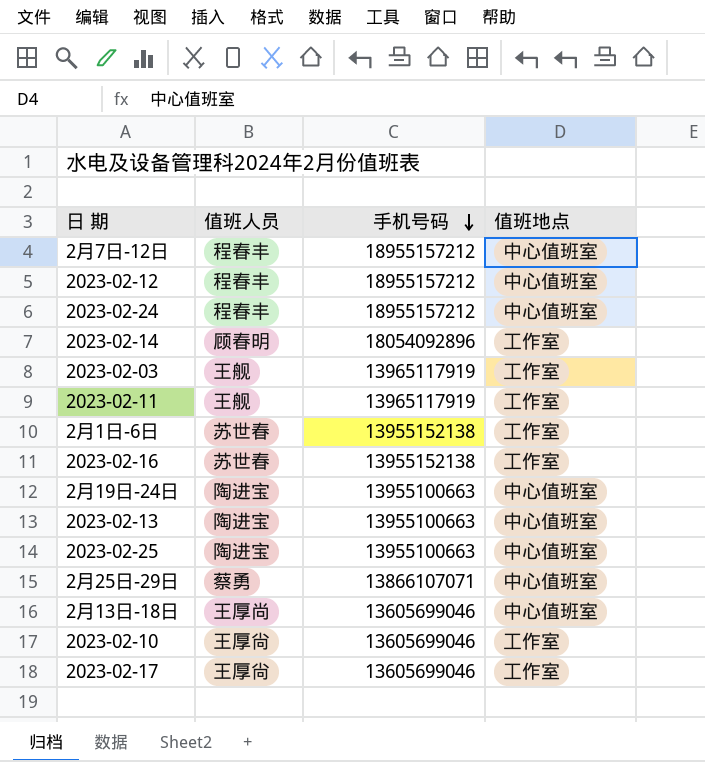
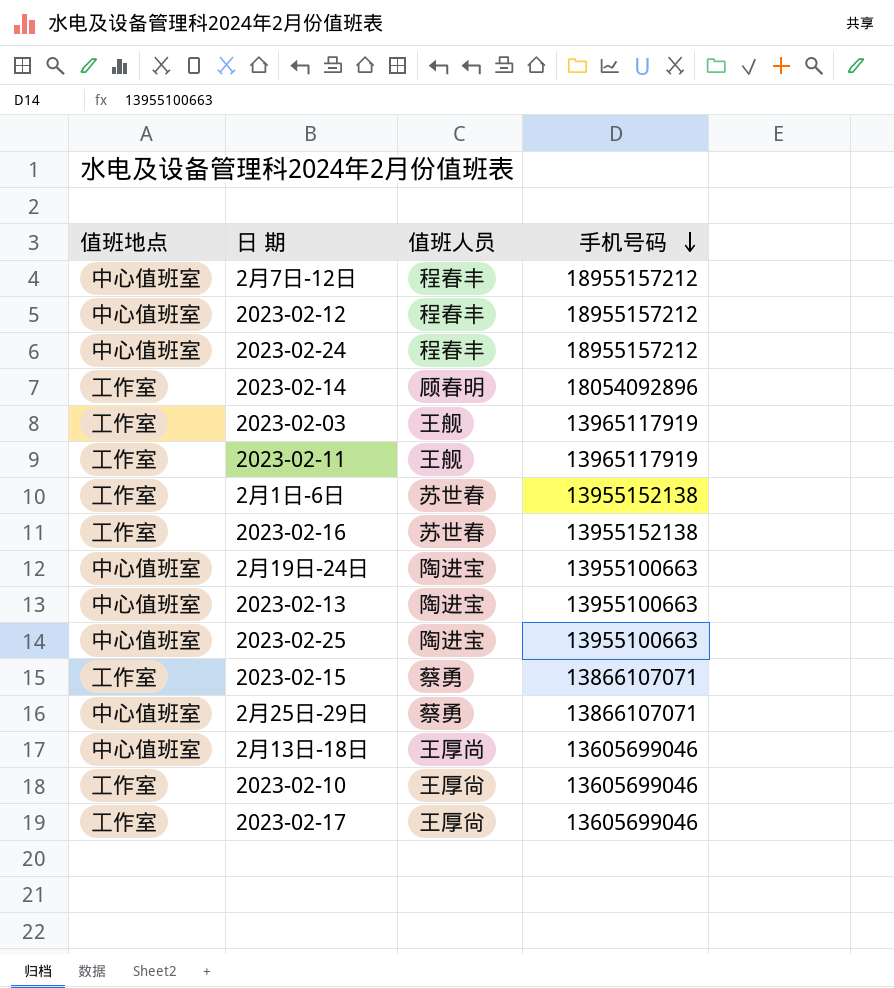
column 值班地点 | position: 4 -> 1
row 2023-02-15: none -> 工作室 | 蔡勇 | 13866107071

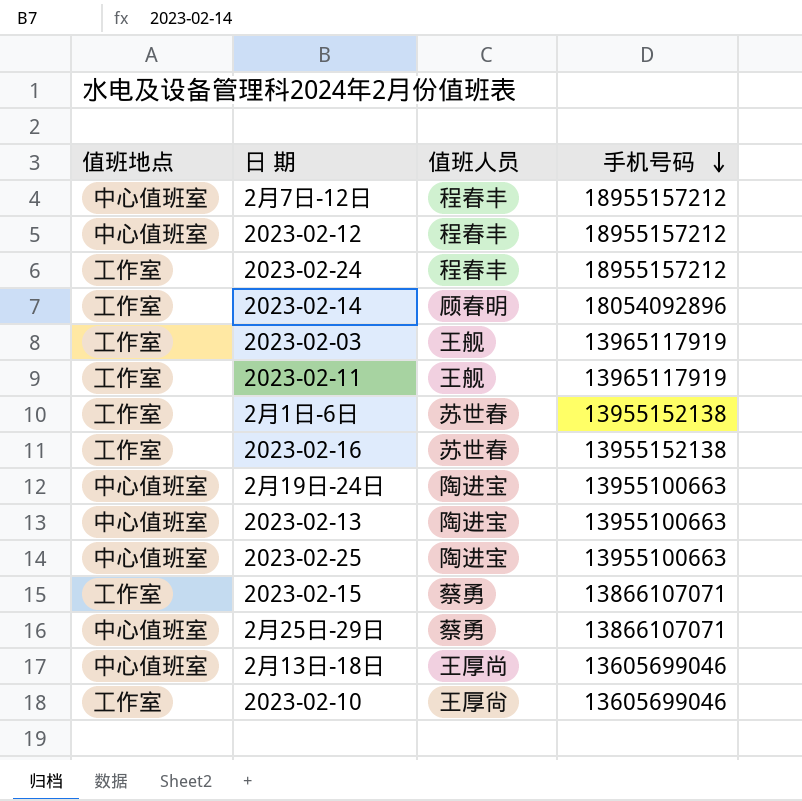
row 2023-02-17: 工作室 | 王厚尙 | 13605699046 -> none
2023-02-24 | 值班地点: 中心值班室 -> 工作室

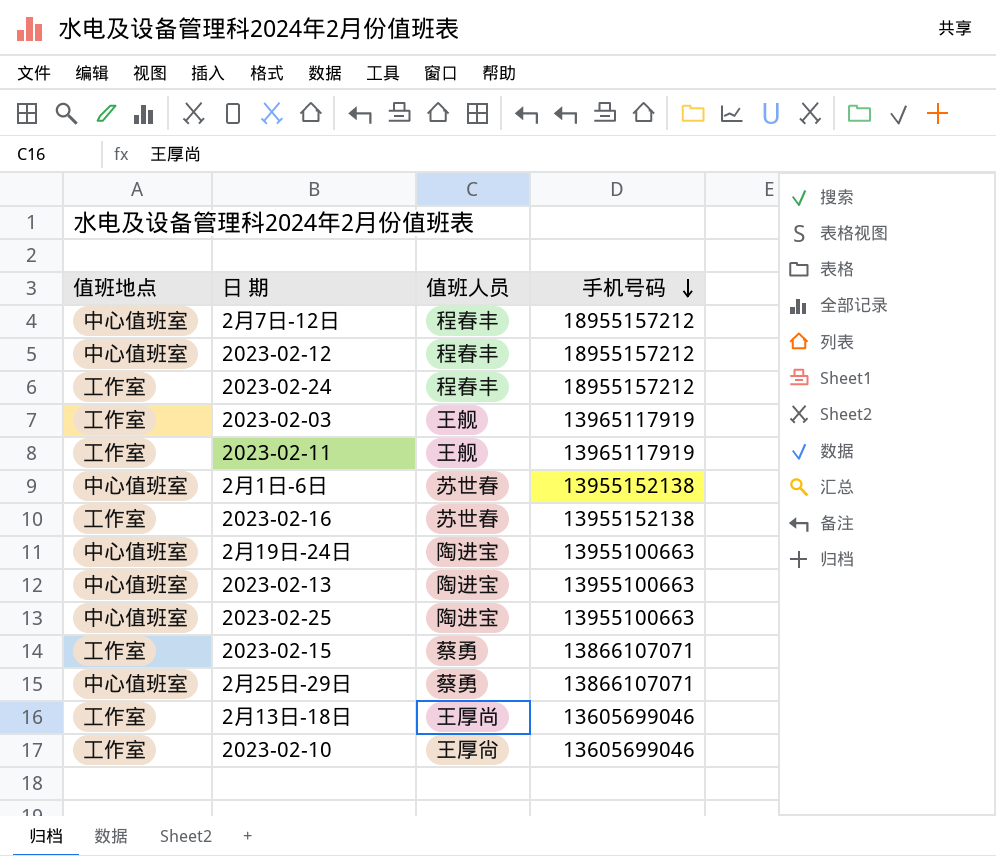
row 2023-02-14: 工作室 | 顾春明 | 18054092896 -> none
2月1日-6日 | 值班地点: 工作室 -> 中心值班室
2月13日-18日 | 值班地点: 中心值班室 -> 工作室

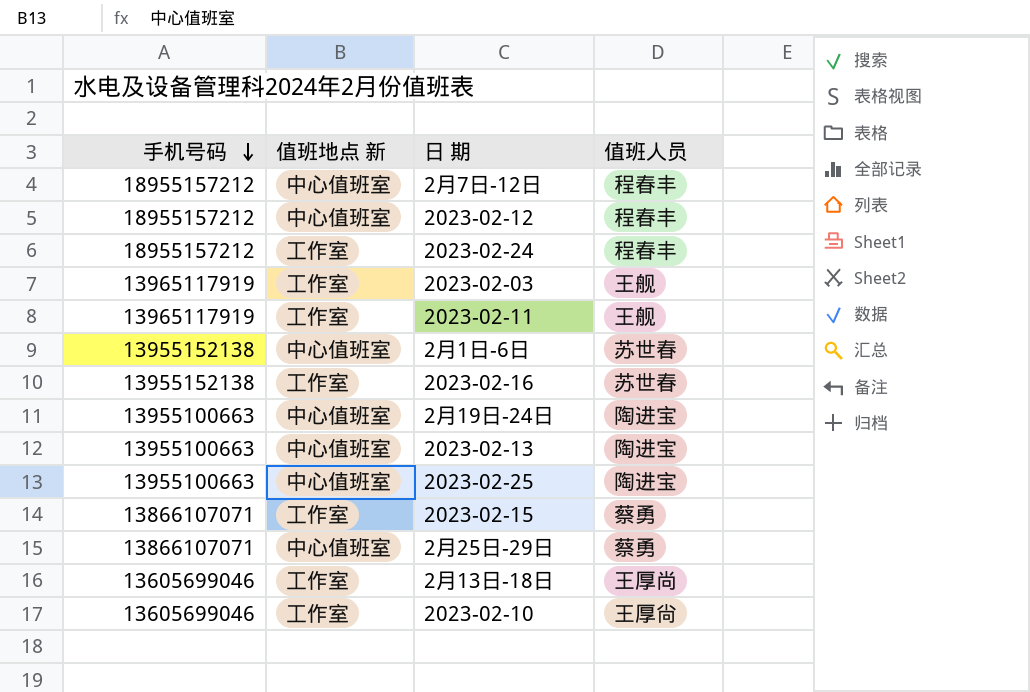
column 手机号码 | position: 4 -> 1
column name: 值班地点 -> 值班地点 新

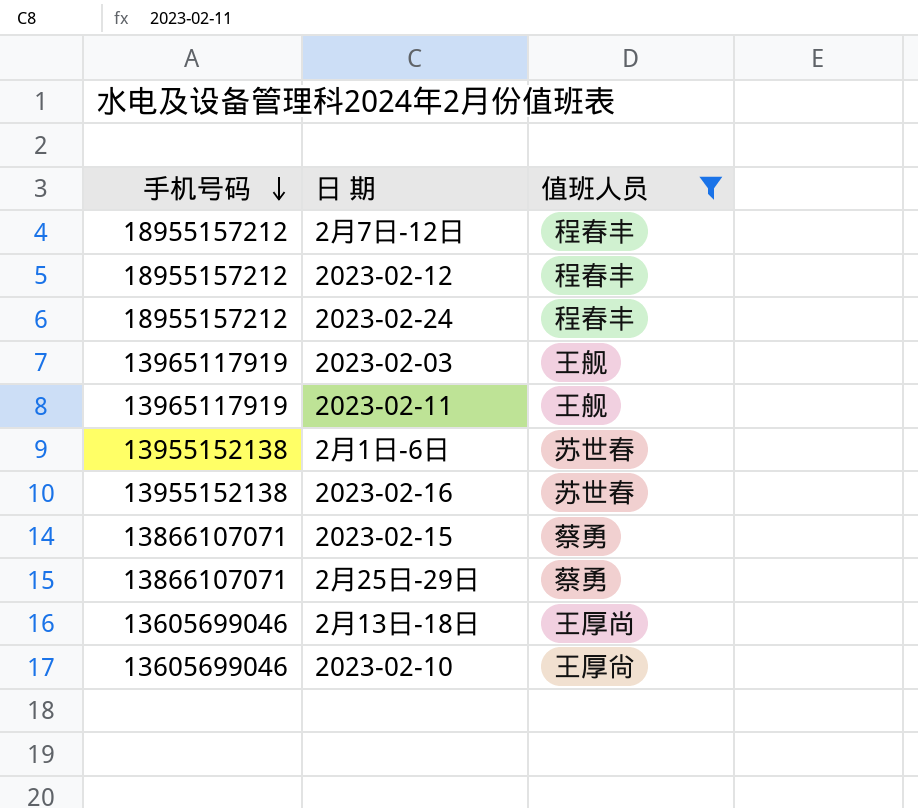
filter: none -> 值班人员 != 陶进宝
column 值班地点 新 | position: 2 -> none

